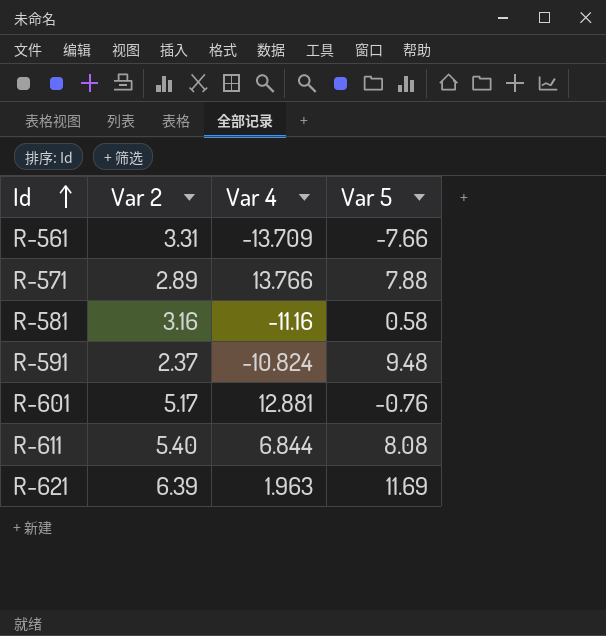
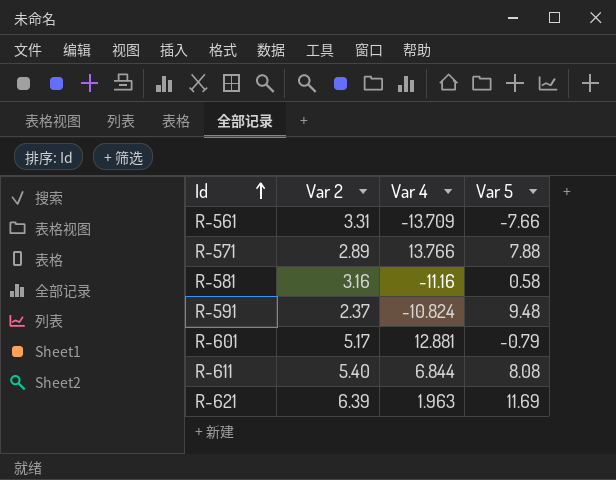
R-601 | Var 5: -0.76 -> -0.79

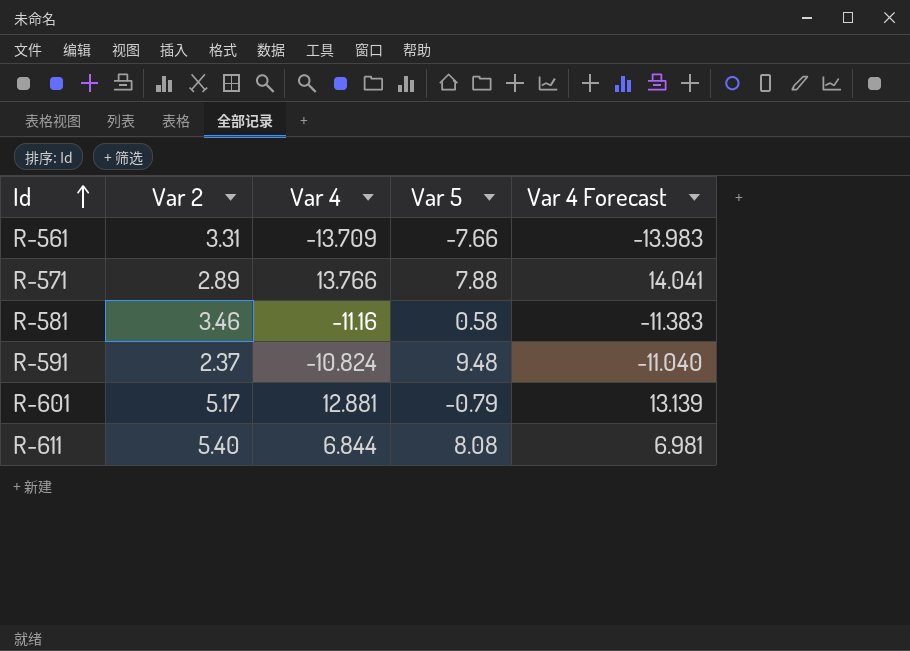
column Var 4 Forecast | formula: none -> [Var 4] * 1.02
row R-621: 6.39 | 1.963 | 11.69 -> none
R-581 | Var 2: 3.16 -> 3.46

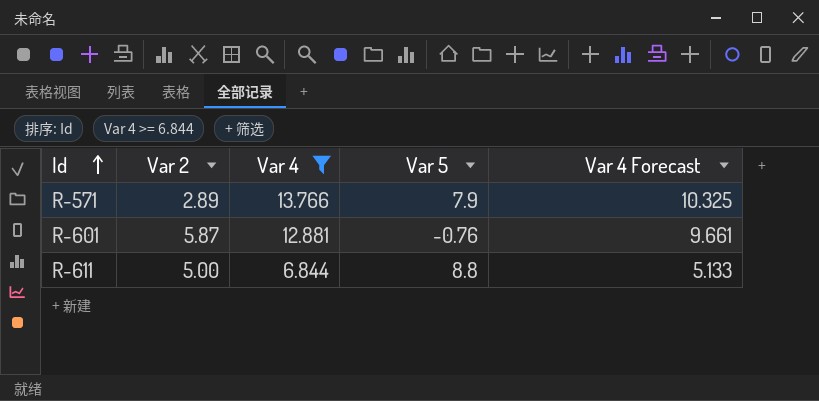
filter: none -> Var 4 >= 6.844
column Var 4 Forecast | formula: [Var 4] * 1.02 -> [Var 4] * 0.75
R-571 | Var 5: 7.88 -> 7.9
R-601 | Var 2: 5.17 -> 5.87
R-601 | Var 5: -0.79 -> -0.76
R-611 | Var 2: 5.40 -> 5.00
R-611 | Var 5: 8.08 -> 8.8

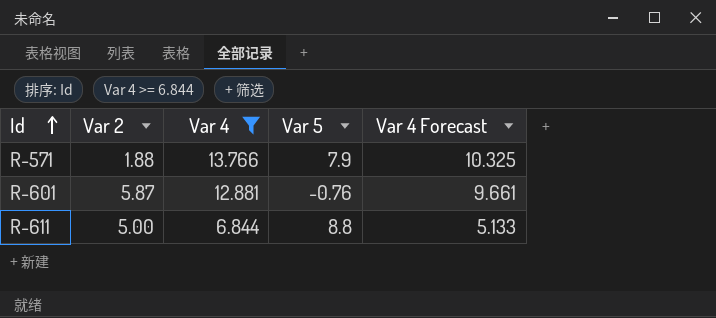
R-571 | Var 2: 2.89 -> 1.88

